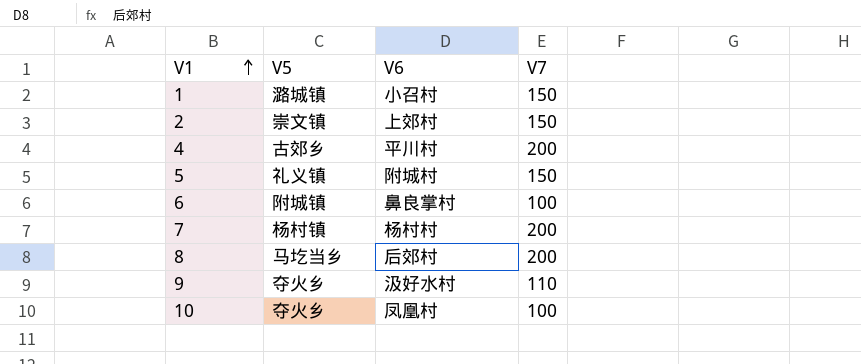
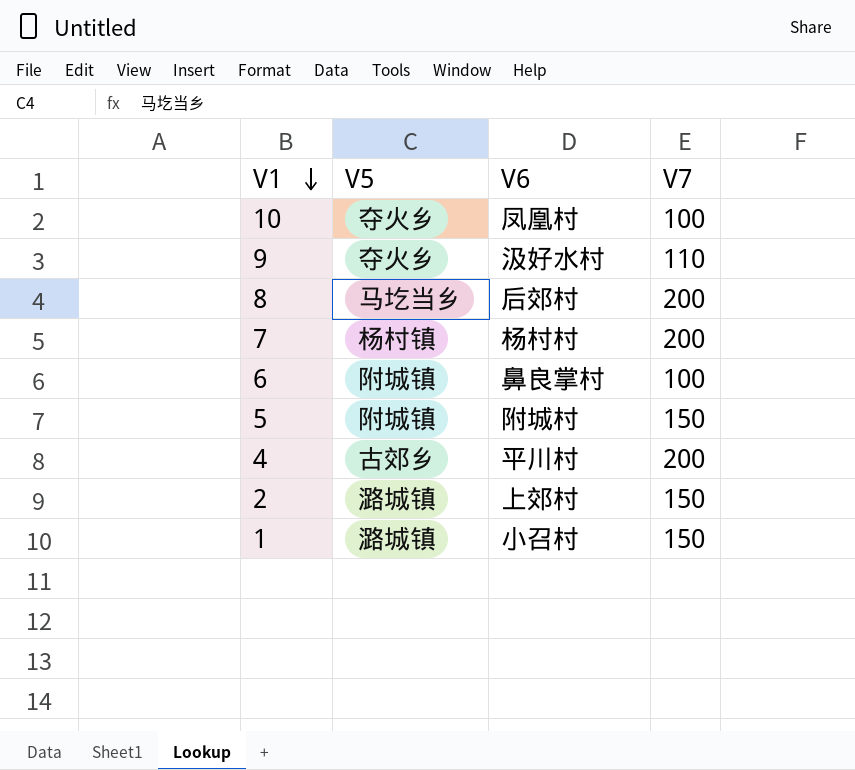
row order: V1 ascending -> V1 descending
5 | V5: 礼义镇 -> 附城镇
2 | V5: 崇文镇 -> 潞城镇

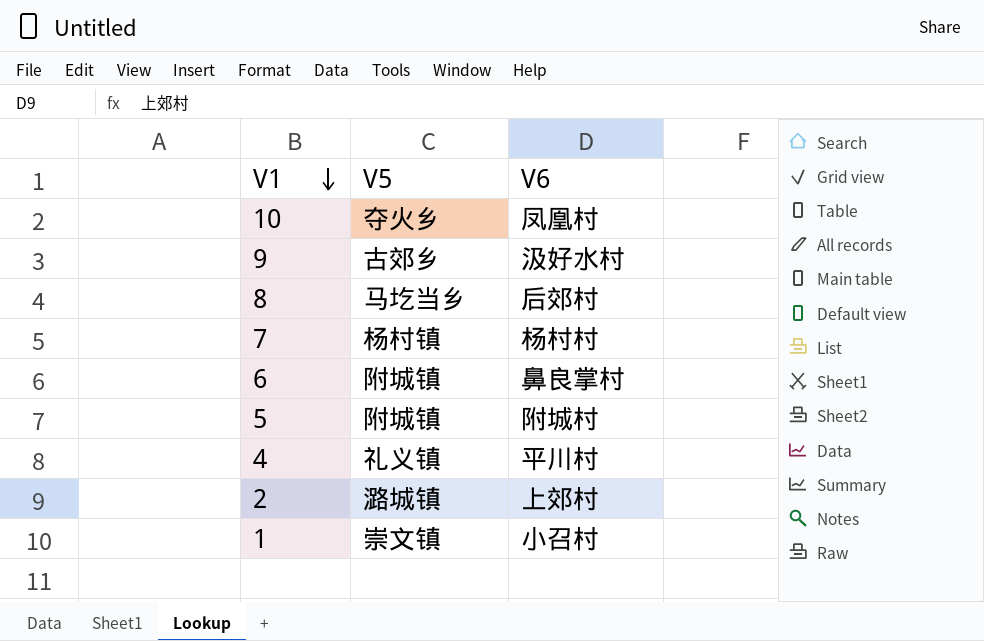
column V7 | position: 4 -> none
9 | V5: 夺火乡 -> 古郊乡
4 | V5: 古郊乡 -> 礼义镇
1 | V5: 潞城镇 -> 崇文镇

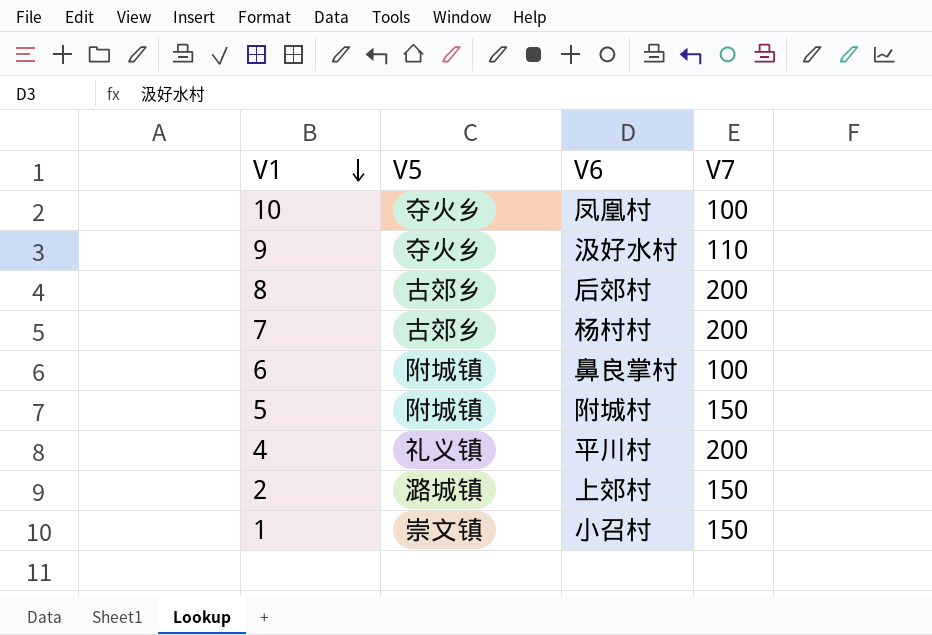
column V7 | position: none -> 4
9 | V5: 古郊乡 -> 夺火乡
8 | V5: 马圪当乡 -> 古郊乡
7 | V5: 杨村镇 -> 古郊乡

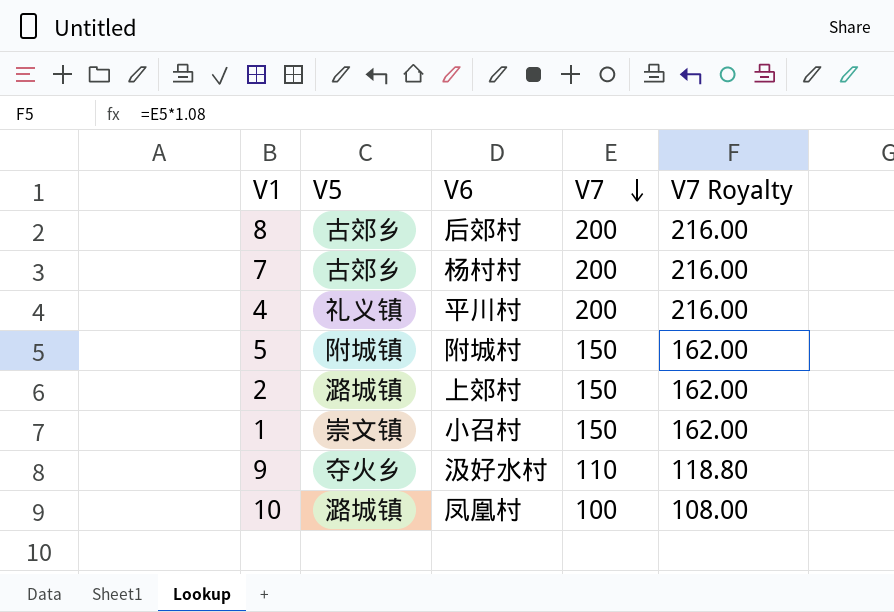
row order: V1 descending -> V7 descending
column V7 Royalty | formula: none -> [V7] * 1.08
row 6: 附城镇 | 鼻良掌村 | 100 -> none
10 | V5: 夺火乡 -> 潞城镇

